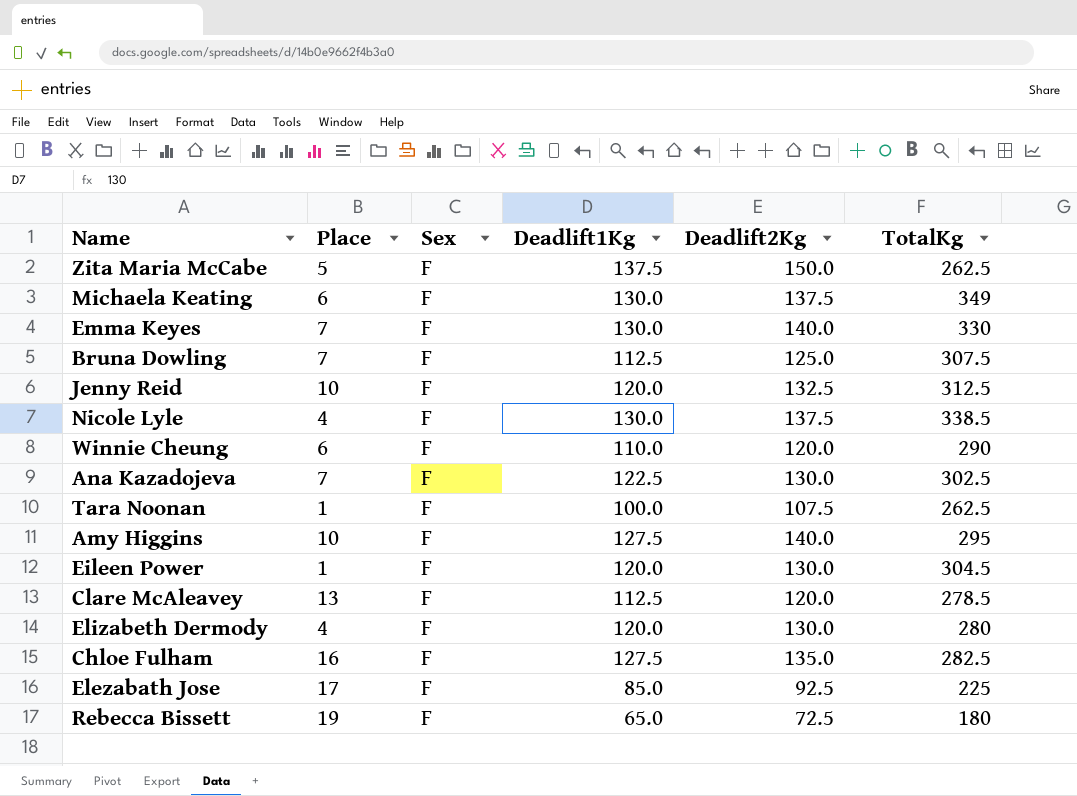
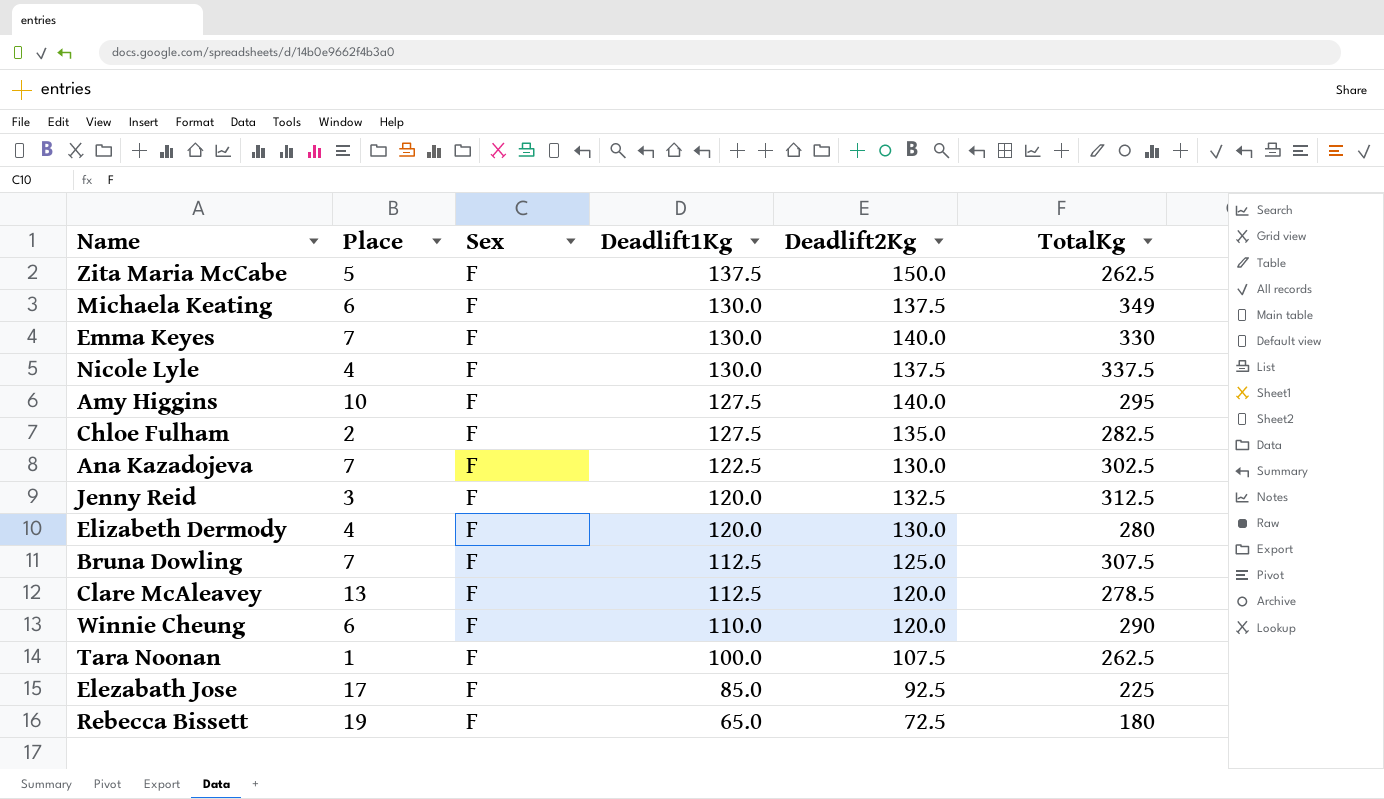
row order: none -> Deadlift1Kg descending
row Eileen Power: 1 | F | 120.0 | 130.0 | 304.5 -> none
Nicole Lyle | TotalKg: 338.5 -> 337.5
Chloe Fulham | Place: 16 -> 2
Jenny Reid | Place: 10 -> 3

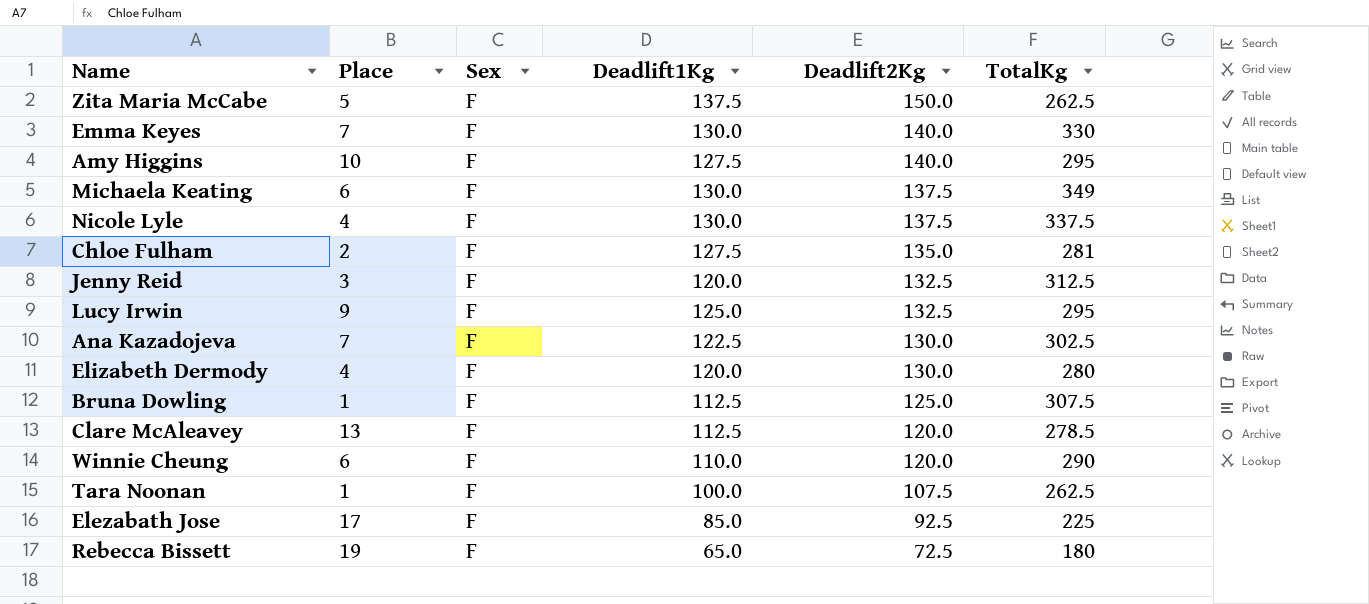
row order: Deadlift1Kg descending -> Deadlift2Kg descending
Chloe Fulham | TotalKg: 282.5 -> 281
row Lucy Irwin: none -> 9 | F | 125.0 | 132.5 | 295
Bruna Dowling | Place: 7 -> 1

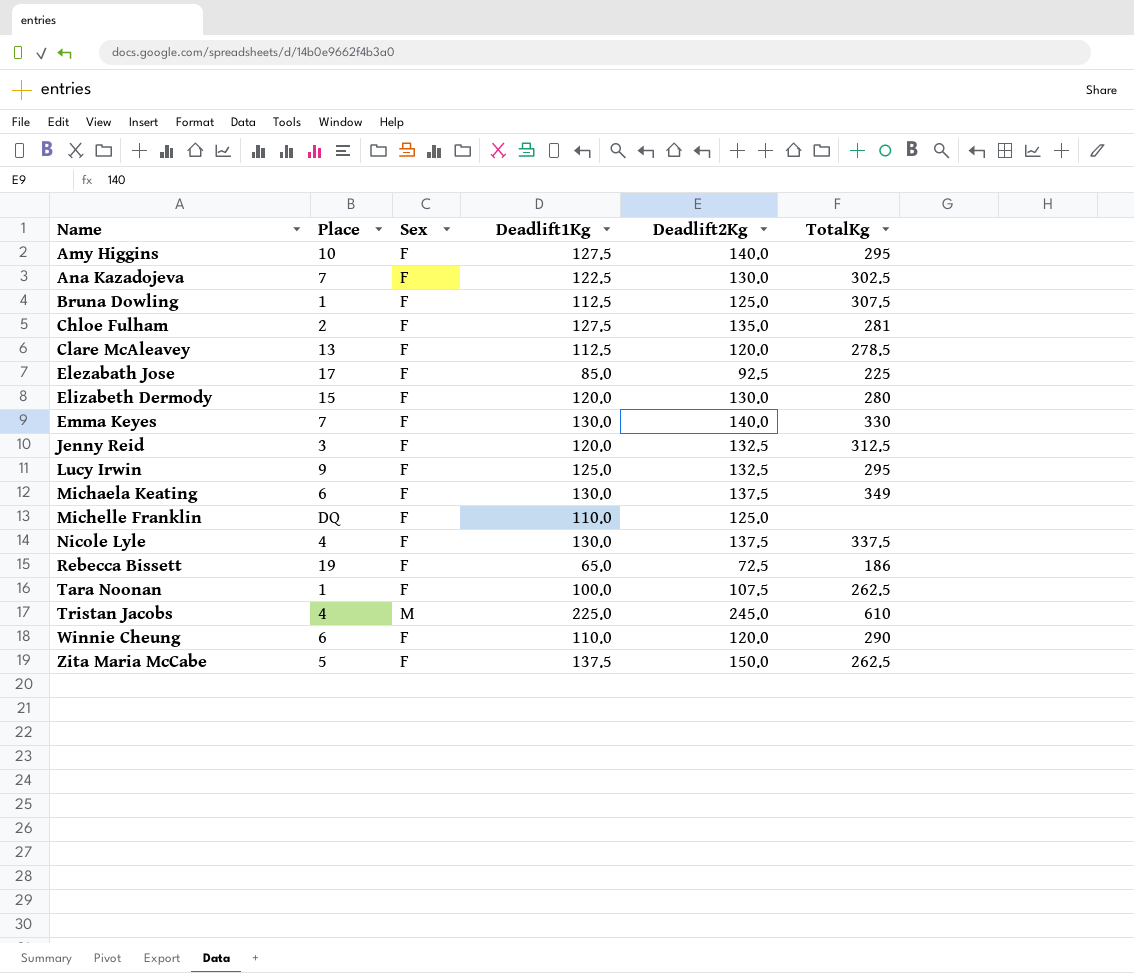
row order: Deadlift2Kg descending -> Name ascending
Elizabeth Dermody | Place: 4 -> 15
row Michelle Franklin: none -> DQ | F | 110.0 | 125.0 | none
Rebecca Bissett | TotalKg: 180 -> 186
row Tristan Jacobs: none -> 4 | M | 225.0 | 245.0 | 610

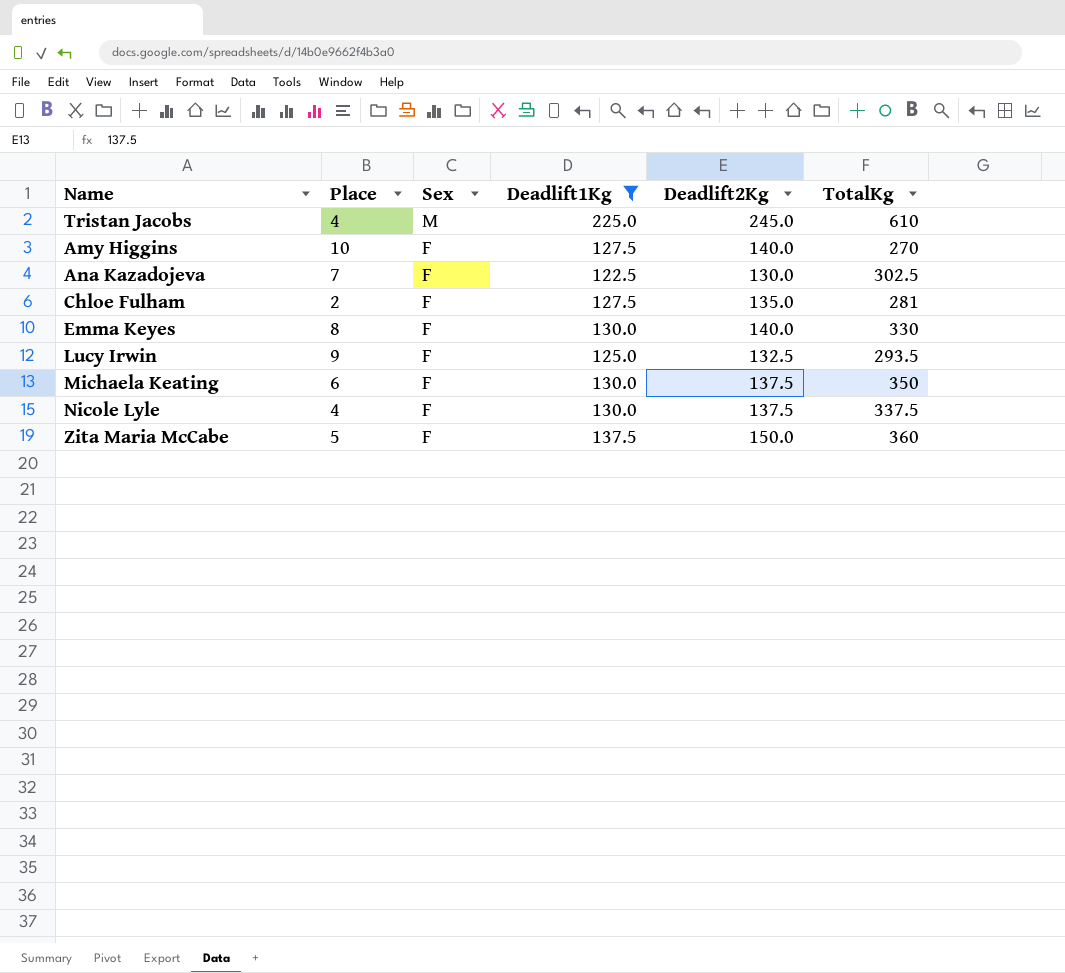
filter: none -> Deadlift1Kg >= 122.5
row order: Name ascending -> Sex descending
Amy Higgins | TotalKg: 295 -> 270
Emma Keyes | Place: 7 -> 8
Lucy Irwin | TotalKg: 295 -> 293.5
Michaela Keating | TotalKg: 349 -> 350
Zita Maria McCabe | TotalKg: 262.5 -> 360

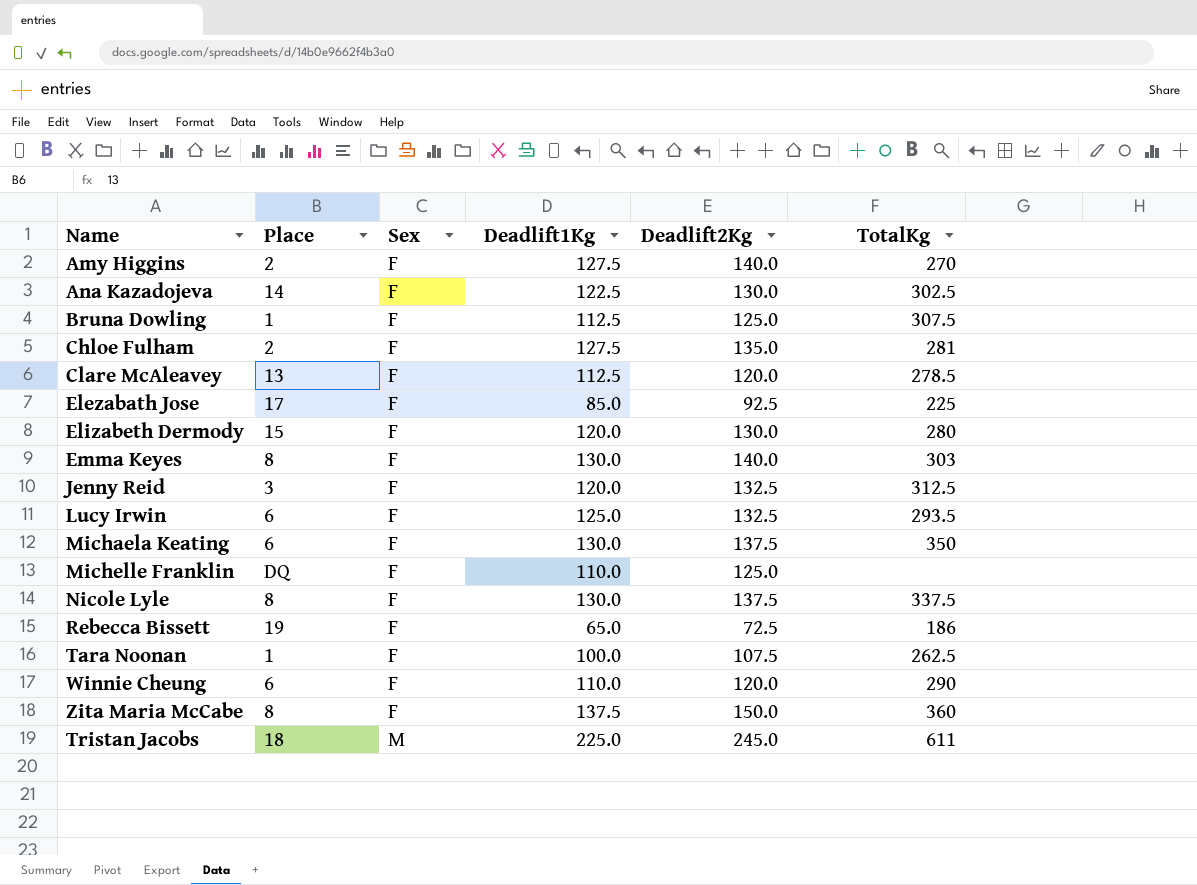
filter: Deadlift1Kg >= 122.5 -> none
row order: Sex descending -> Sex ascending
Amy Higgins | Place: 10 -> 2
Ana Kazadojeva | Place: 7 -> 14
Emma Keyes | TotalKg: 330 -> 303
Lucy Irwin | Place: 9 -> 6
Nicole Lyle | Place: 4 -> 8
Zita Maria McCabe | Place: 5 -> 8
Tristan Jacobs | Place: 4 -> 18
Tristan Jacobs | TotalKg: 610 -> 611

